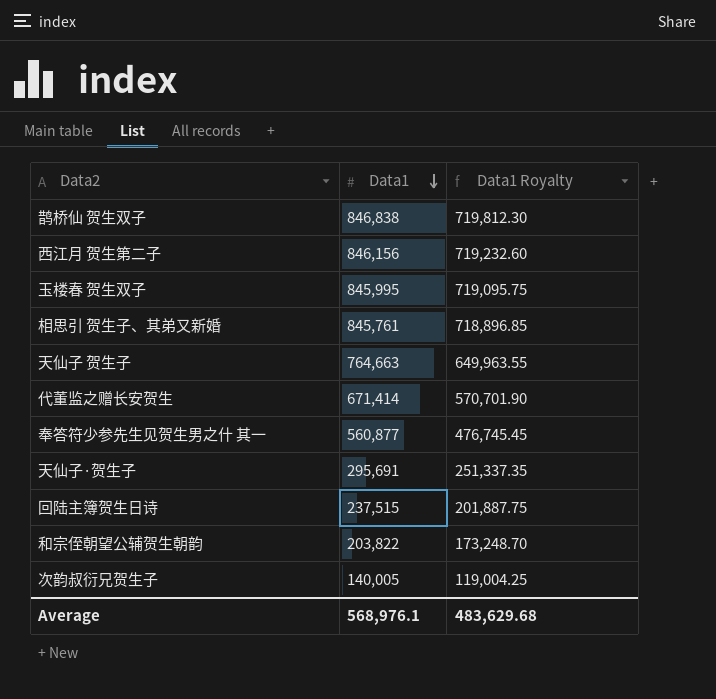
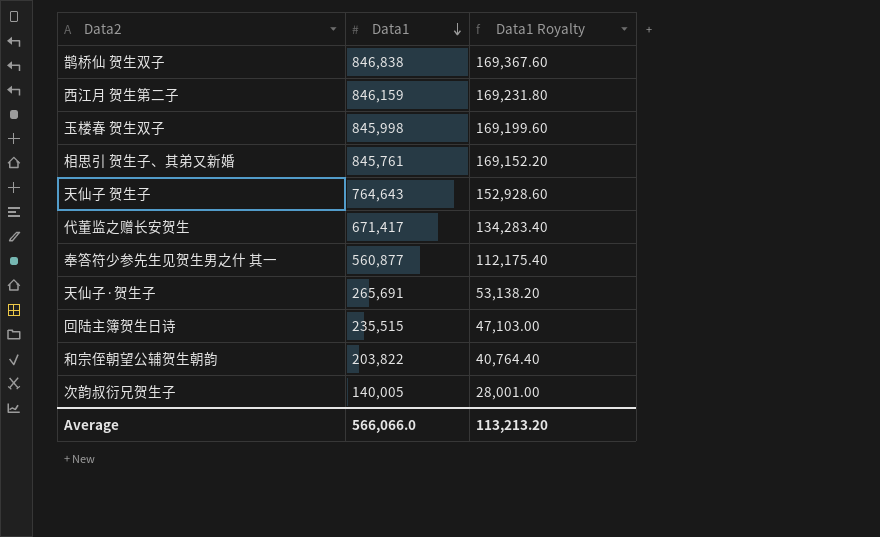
column Data1 Royalty | formula: [Data1] * 0.85 -> [Data1] * 0.2
西江月 贺生第二子 | Data1: 846,156 -> 846,159
玉楼春 贺生双子 | Data1: 845,995 -> 845,998
天仙子 贺生子 | Data1: 764,663 -> 764,643
代董监之赠长安贺生 | Data1: 671,414 -> 671,417
天仙子·贺生子 | Data1: 295,691 -> 265,691
回陆主簿贺生日诗 | Data1: 237,515 -> 235,515
Average | Data1: 568,976.1 -> 566,066.0
Average | Data1 Royalty: 483,629.68 -> 113,213.20

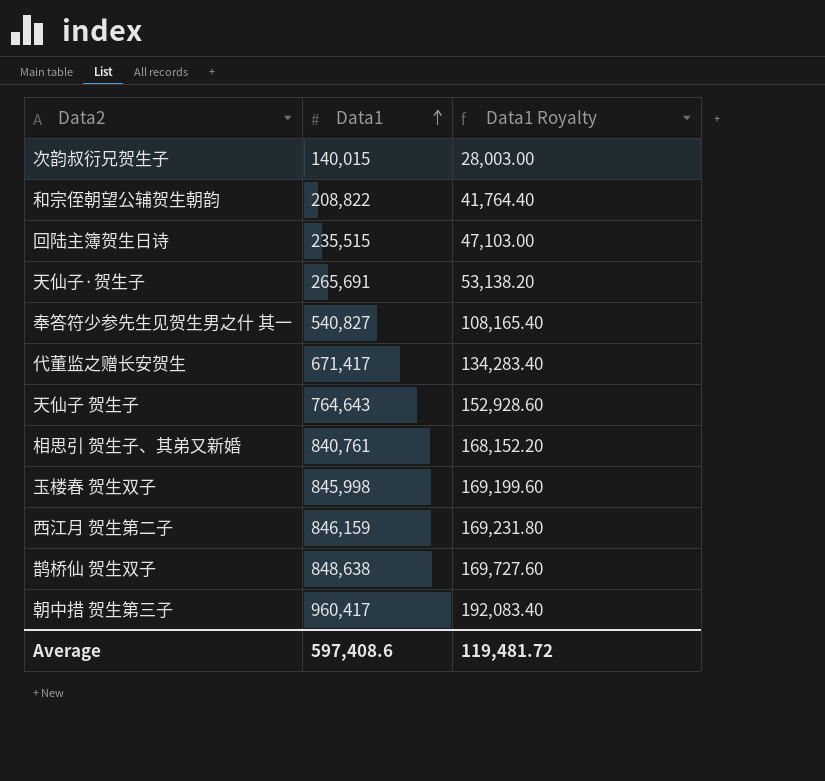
row order: Data1 descending -> Data1 ascending
次韵叔衍兄贺生子 | Data1: 140,005 -> 140,015
次韵叔衍兄贺生子 | Data1 Royalty: 28,001.00 -> 28,003.00
和宗侄朝望公辅贺生朝韵 | Data1: 203,822 -> 208,822
和宗侄朝望公辅贺生朝韵 | Data1 Royalty: 40,764.40 -> 41,764.40
奉答符少参先生见贺生男之什 其一 | Data1: 560,877 -> 540,827
奉答符少参先生见贺生男之什 其一 | Data1 Royalty: 112,175.40 -> 108,165.40
相思引 贺生子、其弟又新婚 | Data1: 845,761 -> 840,761
相思引 贺生子、其弟又新婚 | Data1 Royalty: 169,152.20 -> 168,152.20
鹊桥仙 贺生双子 | Data1: 846,838 -> 848,638
鹊桥仙 贺生双子 | Data1 Royalty: 169,367.60 -> 169,727.60
row 朝中措 贺生第三子: none -> 960,417 | 192,083.40
Average | Data1: 566,066.0 -> 597,408.6
Average | Data1 Royalty: 113,213.20 -> 119,481.72

